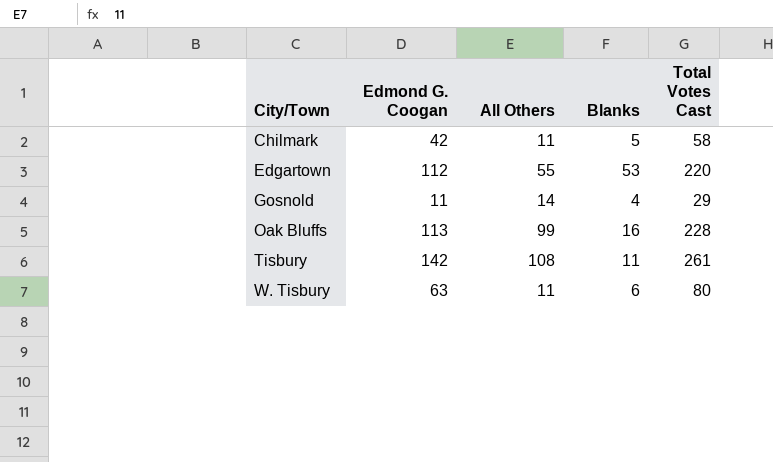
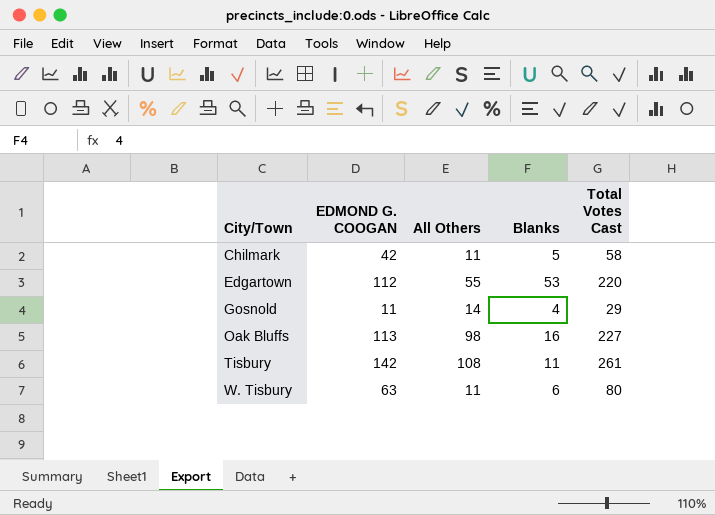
column name: Edmond G. Coogan -> EDMOND G. COOGAN
Oak Bluffs | All Others: 99 -> 98
Oak Bluffs | Total Votes Cast: 228 -> 227

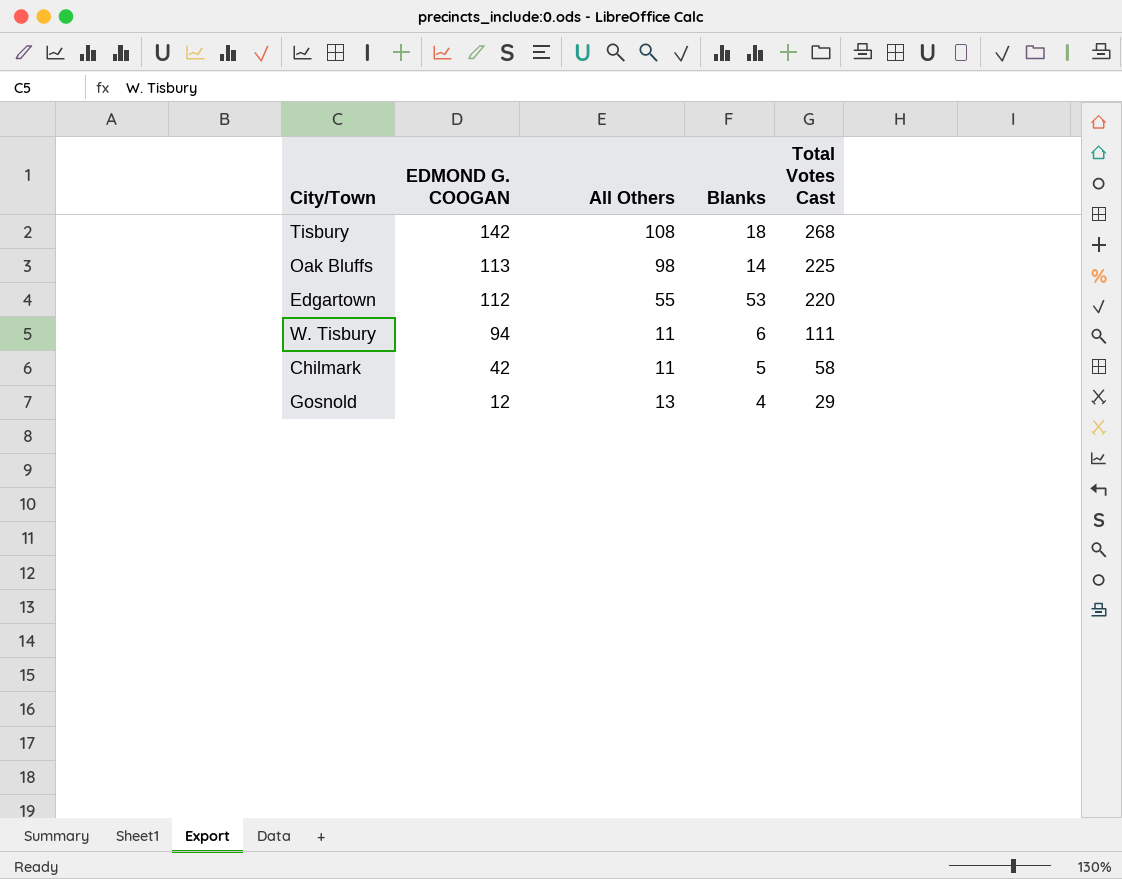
row order: City/Town ascending -> EDMOND G. COOGAN descending
Tisbury | Blanks: 11 -> 18
Tisbury | Total Votes Cast: 261 -> 268
Oak Bluffs | Blanks: 16 -> 14
Oak Bluffs | Total Votes Cast: 227 -> 225
W. Tisbury | EDMOND G. COOGAN: 63 -> 94
W. Tisbury | Total Votes Cast: 80 -> 111
Gosnold | EDMOND G. COOGAN: 11 -> 12
Gosnold | All Others: 14 -> 13

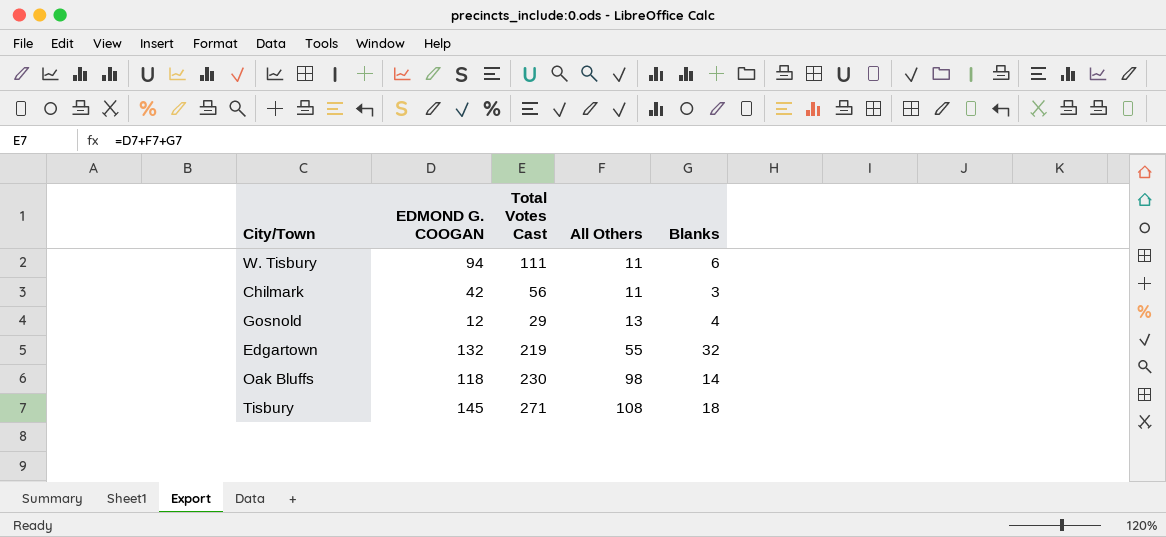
row order: EDMOND G. COOGAN descending -> All Others ascending
column Total Votes Cast | position: 5 -> 3
Chilmark | Total Votes Cast: 58 -> 56
Chilmark | Blanks: 5 -> 3
Edgartown | EDMOND G. COOGAN: 112 -> 132
Edgartown | Total Votes Cast: 220 -> 219
Edgartown | Blanks: 53 -> 32
Oak Bluffs | EDMOND G. COOGAN: 113 -> 118
Oak Bluffs | Total Votes Cast: 225 -> 230
Tisbury | EDMOND G. COOGAN: 142 -> 145
Tisbury | Total Votes Cast: 268 -> 271

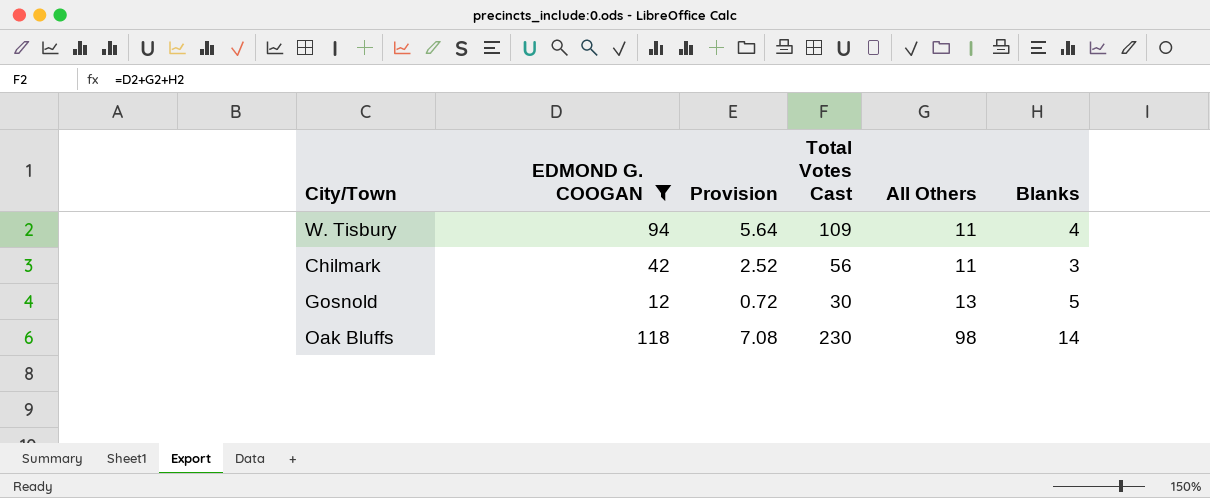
filter: none -> EDMOND G. COOGAN <= 118
column Provision | formula: none -> [EDMOND G. COOGAN] * 0.06
W. Tisbury | Total Votes Cast: 111 -> 109
W. Tisbury | Blanks: 6 -> 4
Gosnold | Total Votes Cast: 29 -> 30
Gosnold | Blanks: 4 -> 5

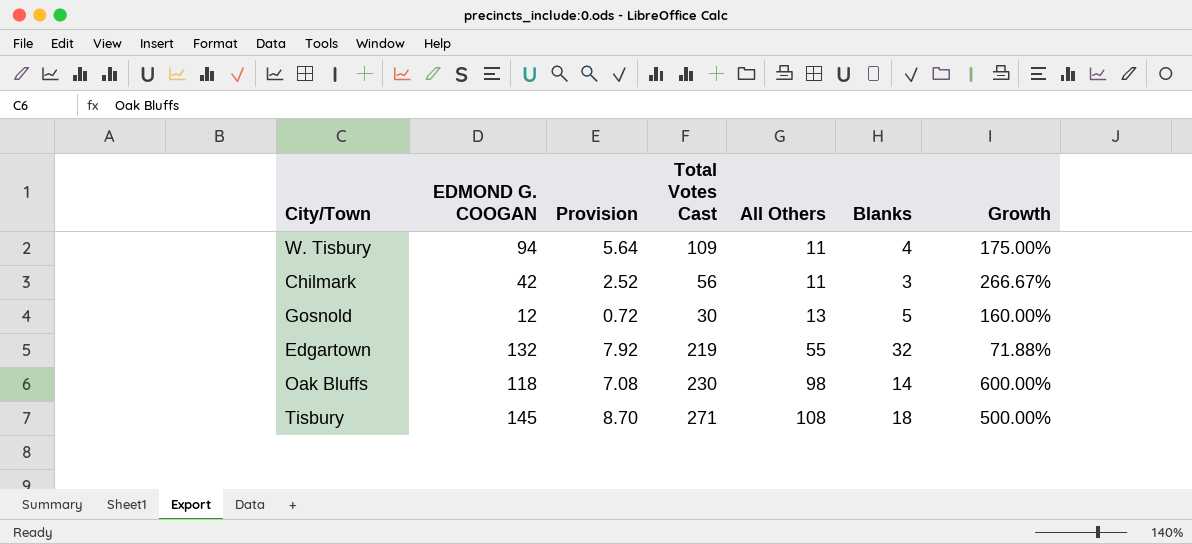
filter: EDMOND G. COOGAN <= 118 -> none
column Growth | formula: none -> ([All Others] - [Blanks]) / [Blanks]

